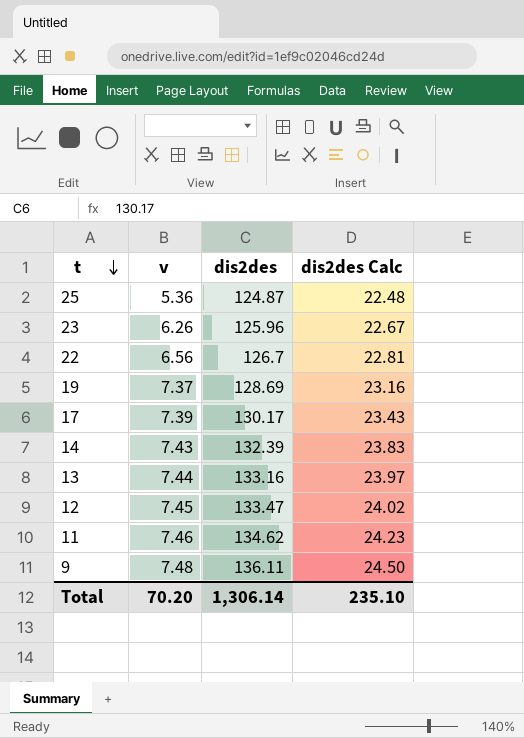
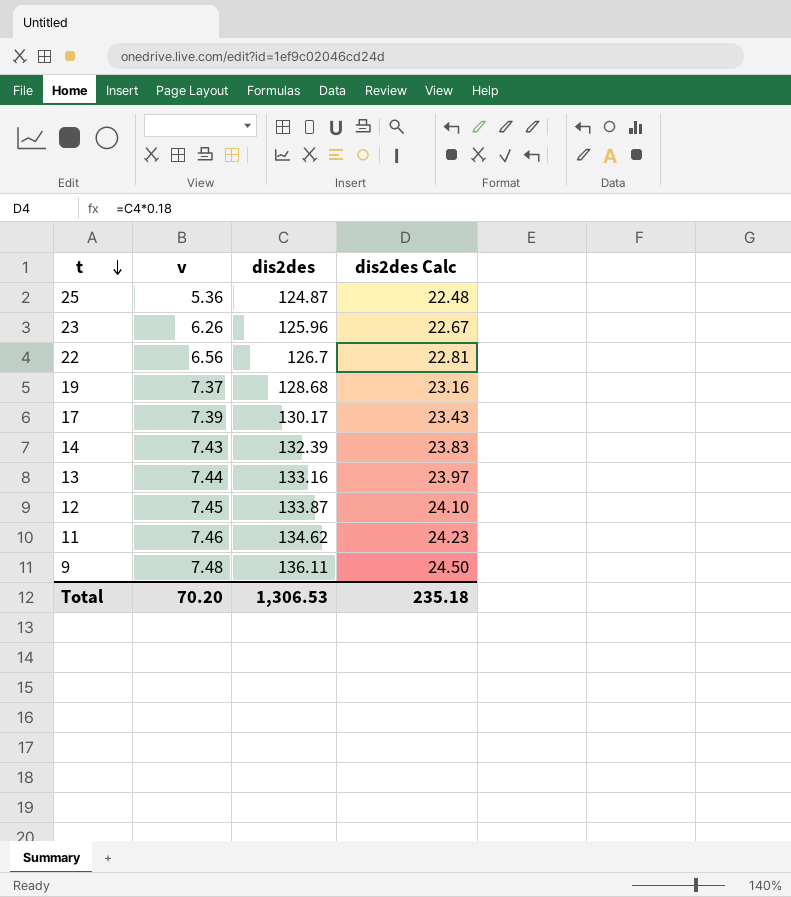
19 | dis2des: 128.69 -> 128.68
12 | dis2des: 133.47 -> 133.87
12 | dis2des Calc: 24.02 -> 24.10
Total | dis2des: 1,306.14 -> 1,306.53
Total | dis2des Calc: 235.10 -> 235.18

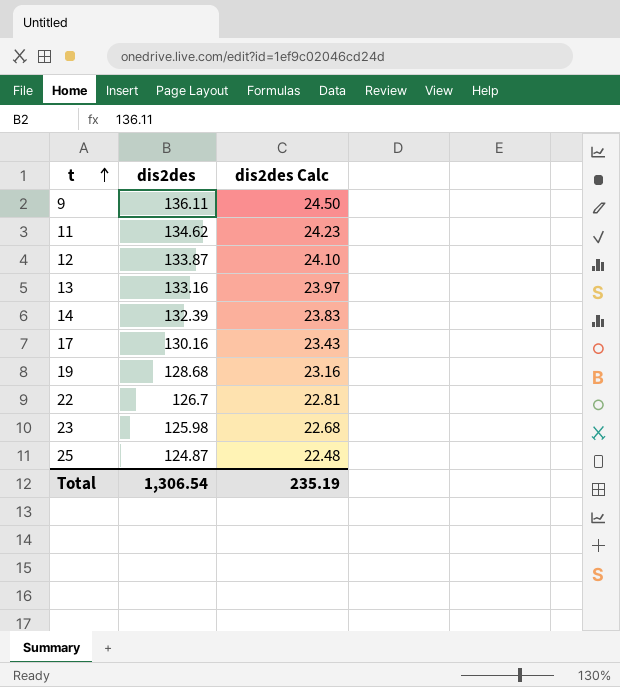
row order: t descending -> t ascending
column v | position: 2 -> none
17 | dis2des: 130.17 -> 130.16
23 | dis2des: 125.96 -> 125.98
23 | dis2des Calc: 22.67 -> 22.68
Total | dis2des: 1,306.53 -> 1,306.54
Total | dis2des Calc: 235.18 -> 235.19

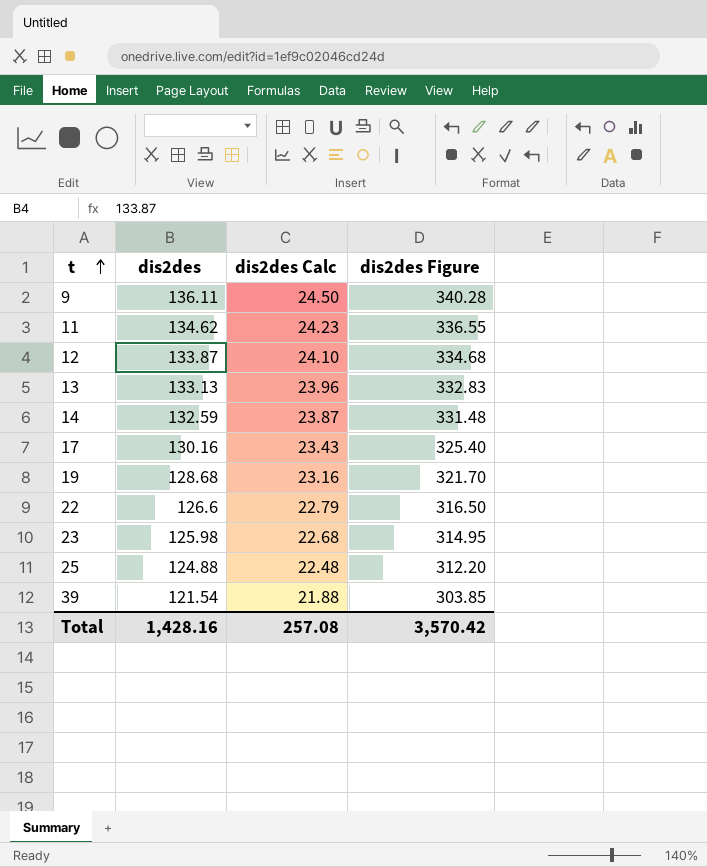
column dis2des Figure | formula: none -> [dis2des] * 2.5
13 | dis2des: 133.16 -> 133.13
13 | dis2des Calc: 23.97 -> 23.96
14 | dis2des: 132.39 -> 132.59
14 | dis2des Calc: 23.83 -> 23.87
22 | dis2des: 126.7 -> 126.6
22 | dis2des Calc: 22.81 -> 22.79
25 | dis2des: 124.87 -> 124.88
row 39: none -> 121.54 | 21.88 | 303.85
Total | dis2des: 1,306.54 -> 1,428.16
Total | dis2des Calc: 235.19 -> 257.08

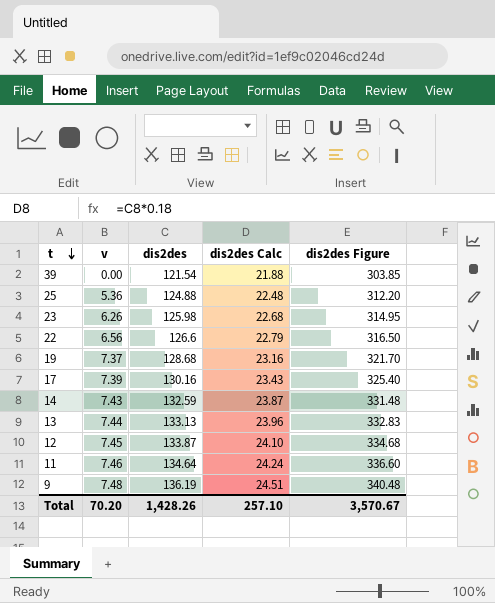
row order: t ascending -> t descending
column v | position: none -> 2
11 | dis2des: 134.62 -> 134.64
11 | dis2des Calc: 24.23 -> 24.24
11 | dis2des Figure: 336.55 -> 336.60
9 | dis2des: 136.11 -> 136.19
9 | dis2des Calc: 24.50 -> 24.51
9 | dis2des Figure: 340.28 -> 340.48
Total | dis2des: 1,428.16 -> 1,428.26
Total | dis2des Calc: 257.08 -> 257.10
Total | dis2des Figure: 3,570.42 -> 3,570.67

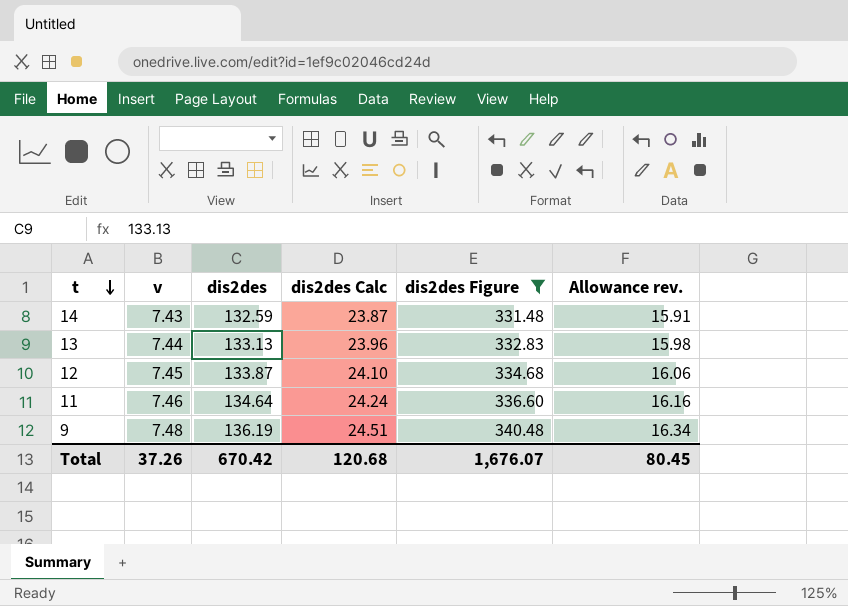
filter: none -> dis2des Figure >= 331.48
column Allowance rev. | formula: none -> [dis2des] * 0.12
Total | v: 70.20 -> 37.26
Total | dis2des: 1,428.26 -> 670.42
Total | dis2des Calc: 257.10 -> 120.68
Total | dis2des Figure: 3,570.67 -> 1,676.07

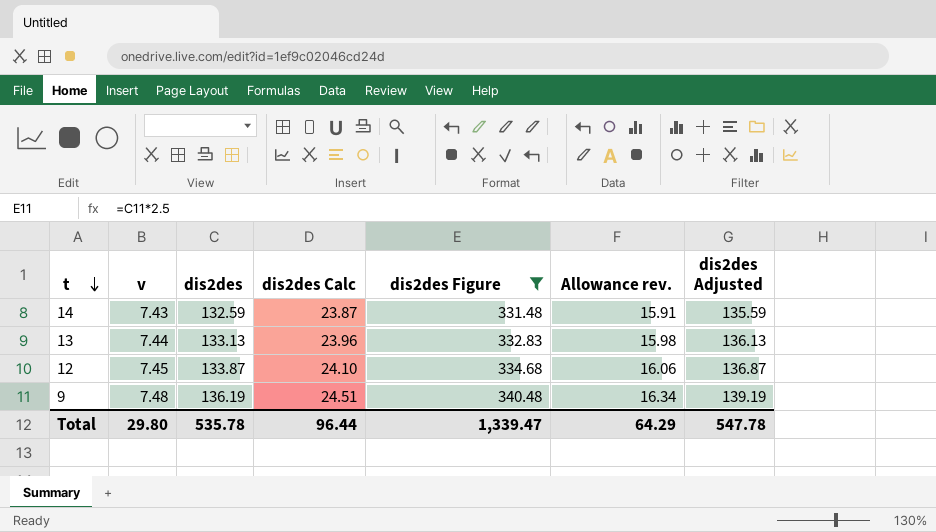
column dis2des Adjusted | formula: none -> [dis2des] + 3
row 11: 7.46 | 134.64 | 24.24 | 336.60 | 16.16 -> none
Total | v: 37.26 -> 29.80
Total | dis2des: 670.42 -> 535.78
Total | dis2des Calc: 120.68 -> 96.44
Total | dis2des Figure: 1,676.07 -> 1,339.47
Total | Allowance rev.: 80.45 -> 64.29

